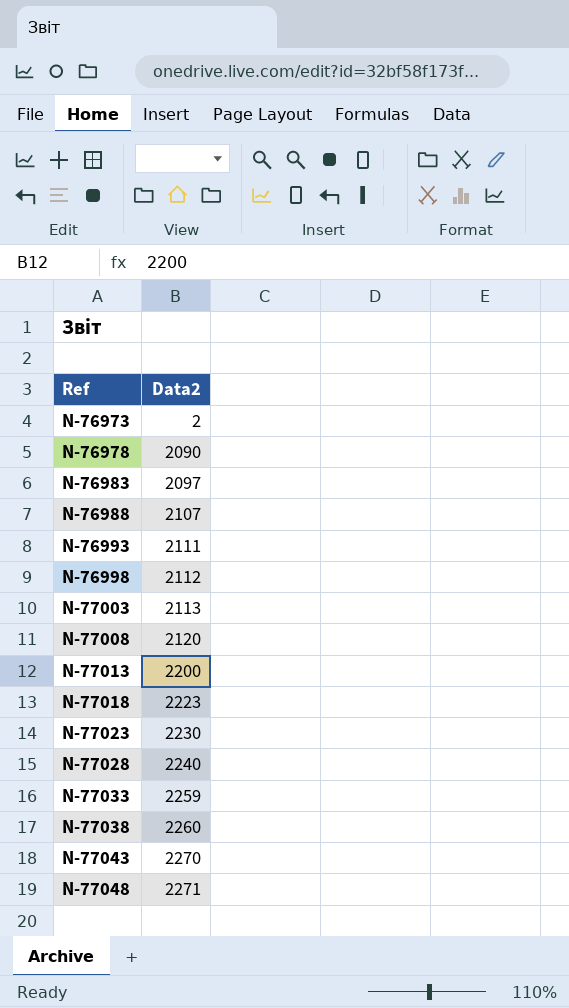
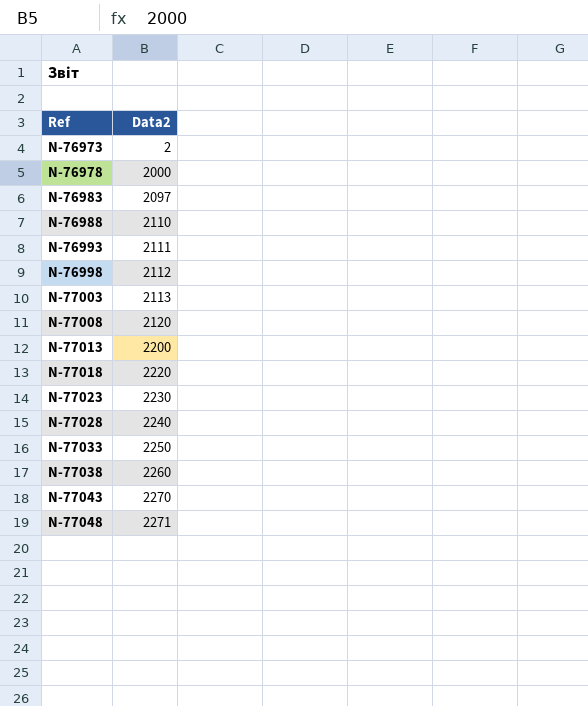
N-76978 | Data2: 2090 -> 2000
N-76988 | Data2: 2107 -> 2110
N-77018 | Data2: 2223 -> 2220
N-77033 | Data2: 2259 -> 2250

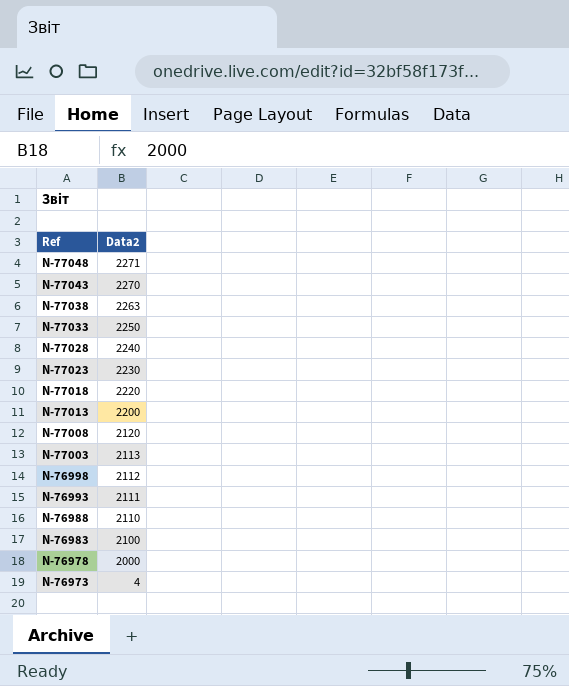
row order: Ref ascending -> Ref descending
N-77038 | Data2: 2260 -> 2263
N-76983 | Data2: 2097 -> 2100
N-76973 | Data2: 2 -> 4

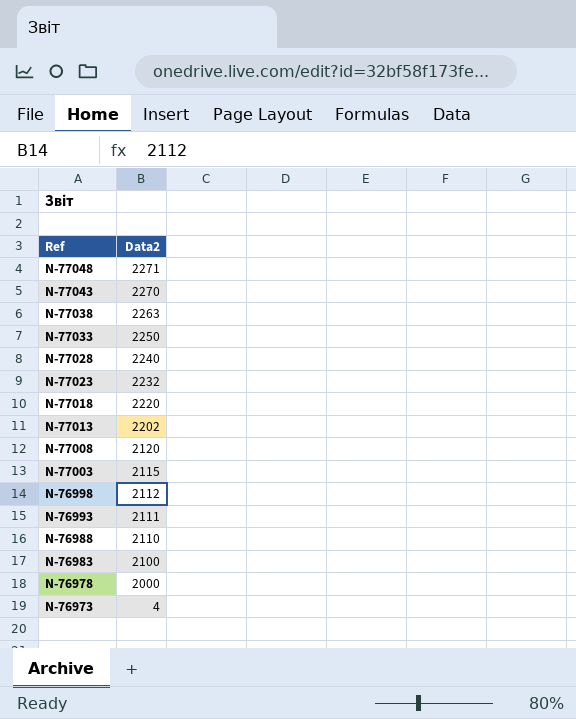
N-77023 | Data2: 2230 -> 2232
N-77013 | Data2: 2200 -> 2202
N-77003 | Data2: 2113 -> 2115

